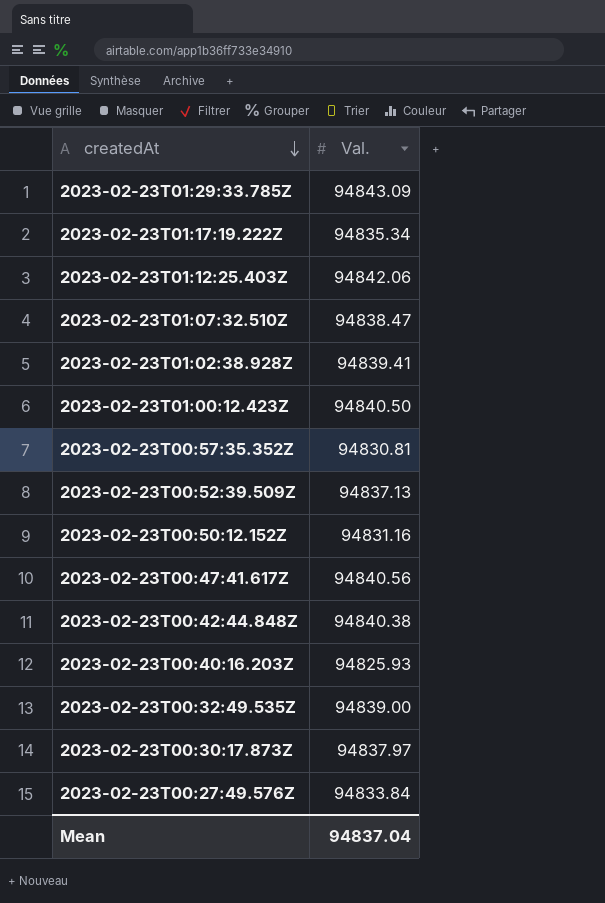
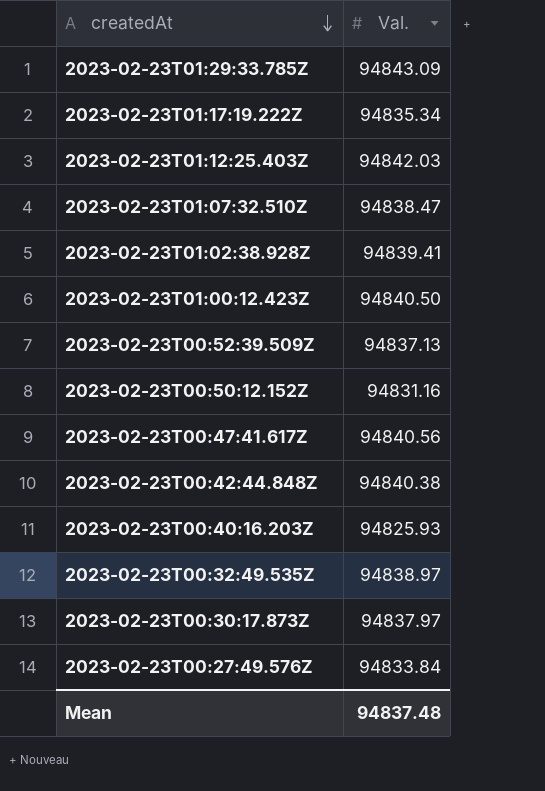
row 2023-02-23T00:57:35.352Z: 94830.81 -> none
2023-02-23T01:12:25.403Z | Val.: 94842.06 -> 94842.03
2023-02-23T00:32:49.535Z | Val.: 94839.00 -> 94838.97
Mean | Val.: 94837.04 -> 94837.48

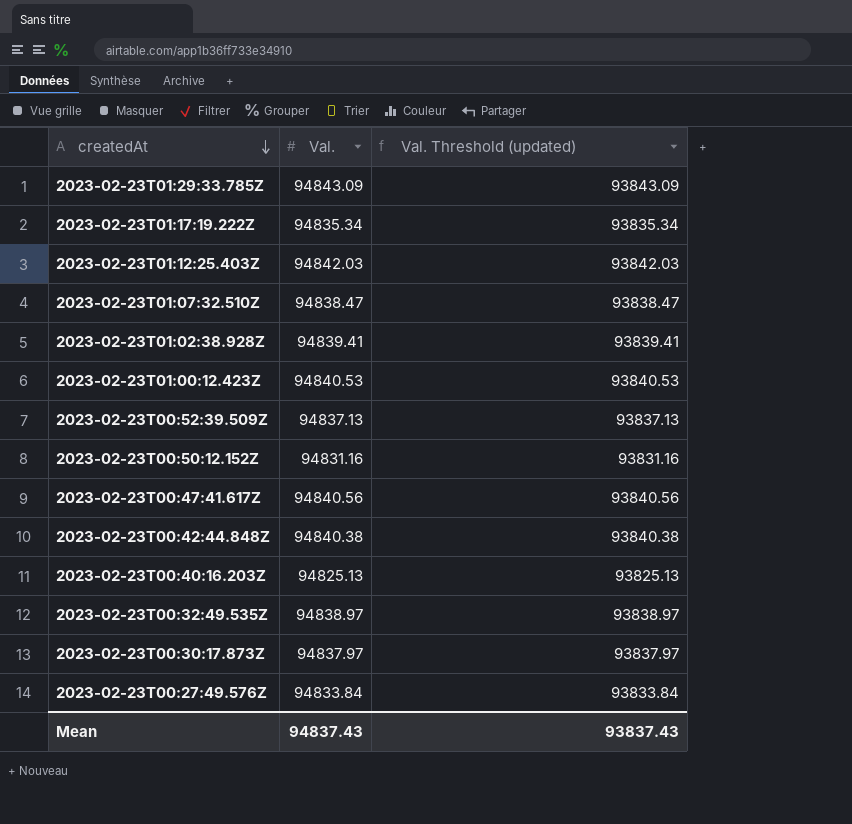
column Val. Threshold (updated) | formula: none -> [Val.] - 1000
2023-02-23T01:00:12.423Z | Val.: 94840.50 -> 94840.53
2023-02-23T00:40:16.203Z | Val.: 94825.93 -> 94825.13
Mean | Val.: 94837.48 -> 94837.43

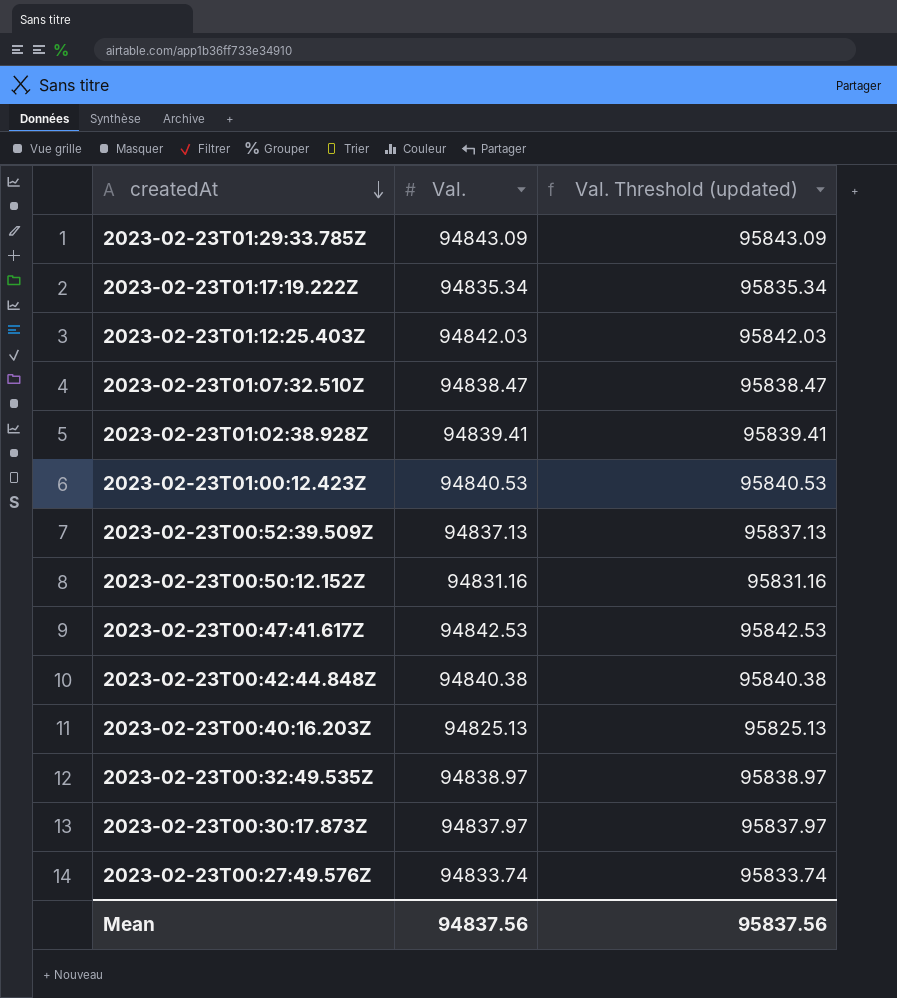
column Val. Threshold (updated) | formula: [Val.] - 1000 -> [Val.] + 1000
2023-02-23T00:47:41.617Z | Val.: 94840.56 -> 94842.53
2023-02-23T00:27:49.576Z | Val.: 94833.84 -> 94833.74
Mean | Val.: 94837.43 -> 94837.56
Mean | Val. Threshold (updated): 93837.43 -> 95837.56

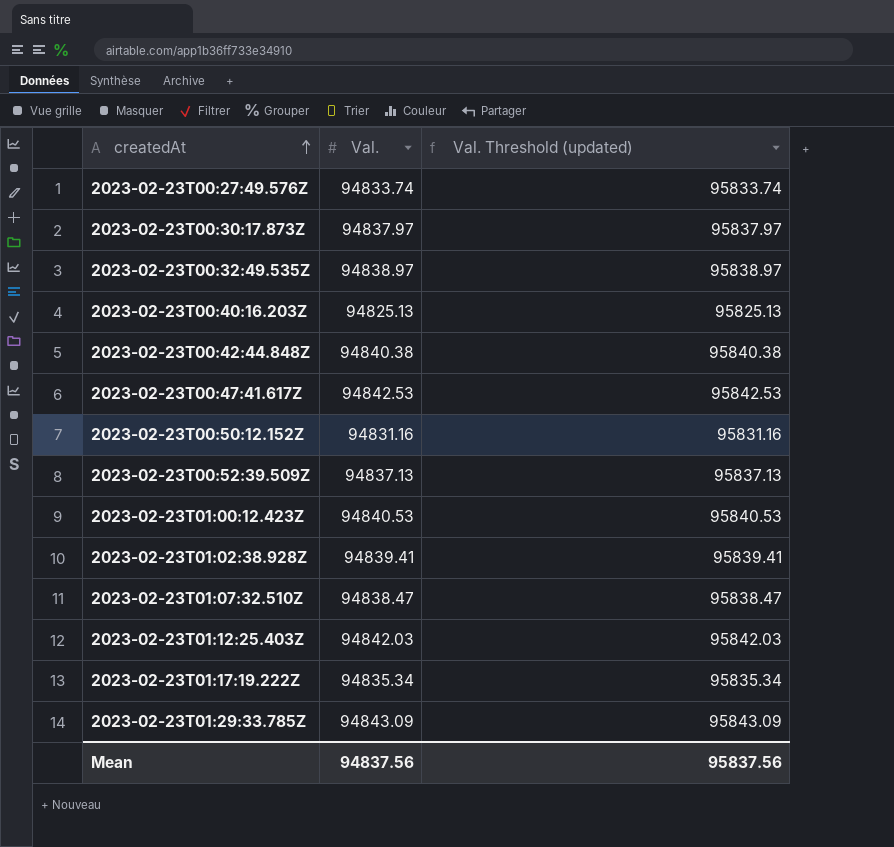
row order: createdAt descending -> createdAt ascending

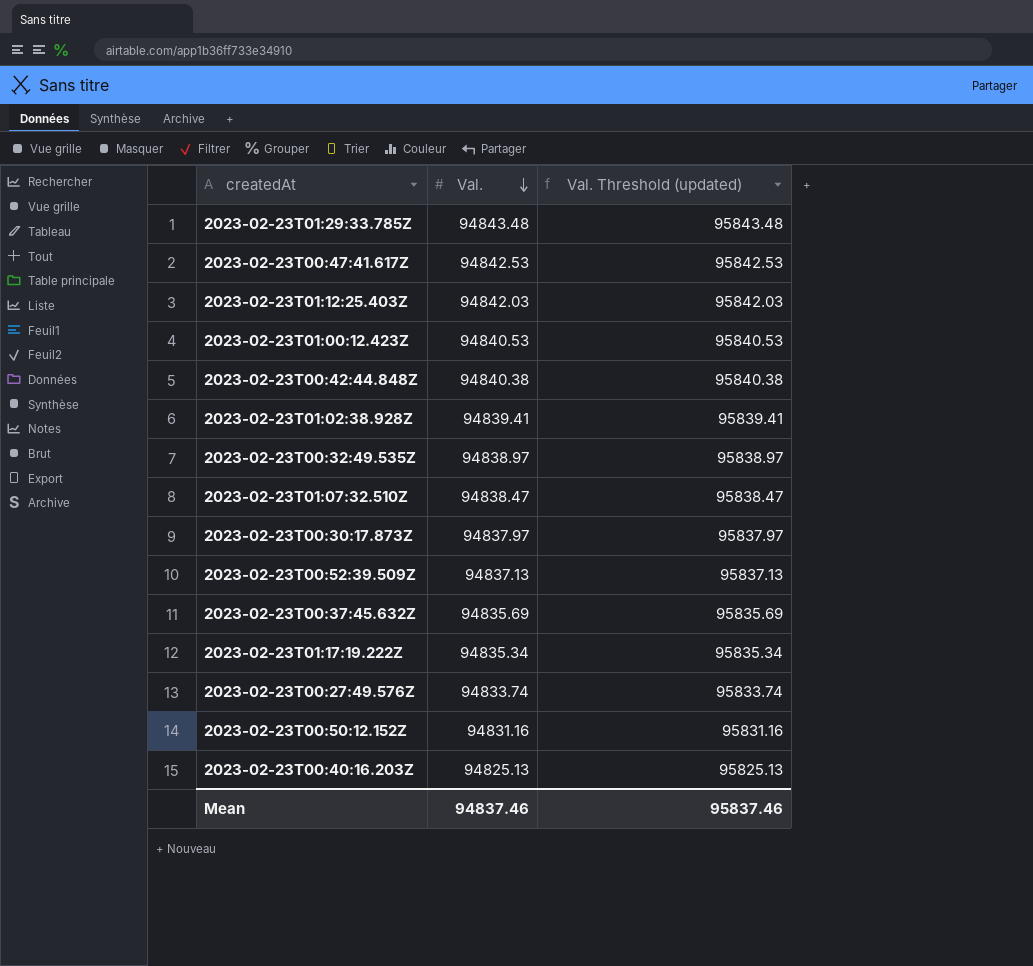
row order: createdAt ascending -> Val. descending
2023-02-23T01:29:33.785Z | Val.: 94843.09 -> 94843.48
2023-02-23T01:29:33.785Z | Val. Threshold (updated): 95843.09 -> 95843.48
row 2023-02-23T00:37:45.632Z: none -> 94835.69 | 95835.69
Mean | Val.: 94837.56 -> 94837.46
Mean | Val. Threshold (updated): 95837.56 -> 95837.46

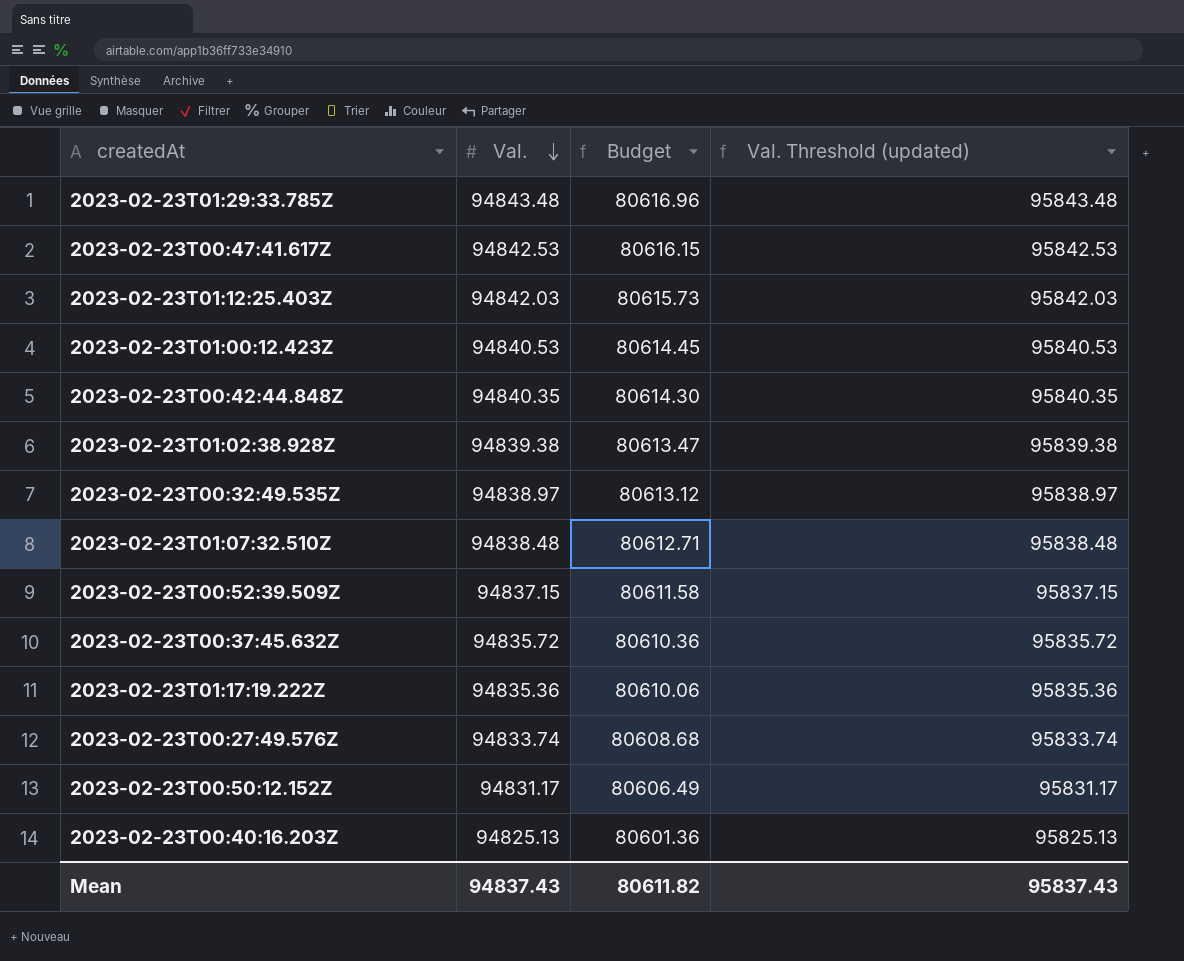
column Budget | formula: none -> [Val.] * 0.85
row 2023-02-23T00:30:17.873Z: 94837.97 | 95837.97 -> none
2023-02-23T00:42:44.848Z | Val.: 94840.38 -> 94840.35
2023-02-23T00:42:44.848Z | Val. Threshold (updated): 95840.38 -> 95840.35
2023-02-23T01:02:38.928Z | Val.: 94839.41 -> 94839.38
2023-02-23T01:02:38.928Z | Val. Threshold (updated): 95839.41 -> 95839.38
2023-02-23T01:07:32.510Z | Val.: 94838.47 -> 94838.48
2023-02-23T01:07:32.510Z | Val. Threshold (updated): 95838.47 -> 95838.48
2023-02-23T00:52:39.509Z | Val.: 94837.13 -> 94837.15
2023-02-23T00:52:39.509Z | Val. Threshold (updated): 95837.13 -> 95837.15
2023-02-23T00:37:45.632Z | Val.: 94835.69 -> 94835.72
2023-02-23T00:37:45.632Z | Val. Threshold (updated): 95835.69 -> 95835.72
2023-02-23T01:17:19.222Z | Val.: 94835.34 -> 94835.36
2023-02-23T01:17:19.222Z | Val. Threshold (updated): 95835.34 -> 95835.36
2023-02-23T00:50:12.152Z | Val.: 94831.16 -> 94831.17
2023-02-23T00:50:12.152Z | Val. Threshold (updated): 95831.16 -> 95831.17
Mean | Val.: 94837.46 -> 94837.43
Mean | Val. Threshold (updated): 95837.46 -> 95837.43

